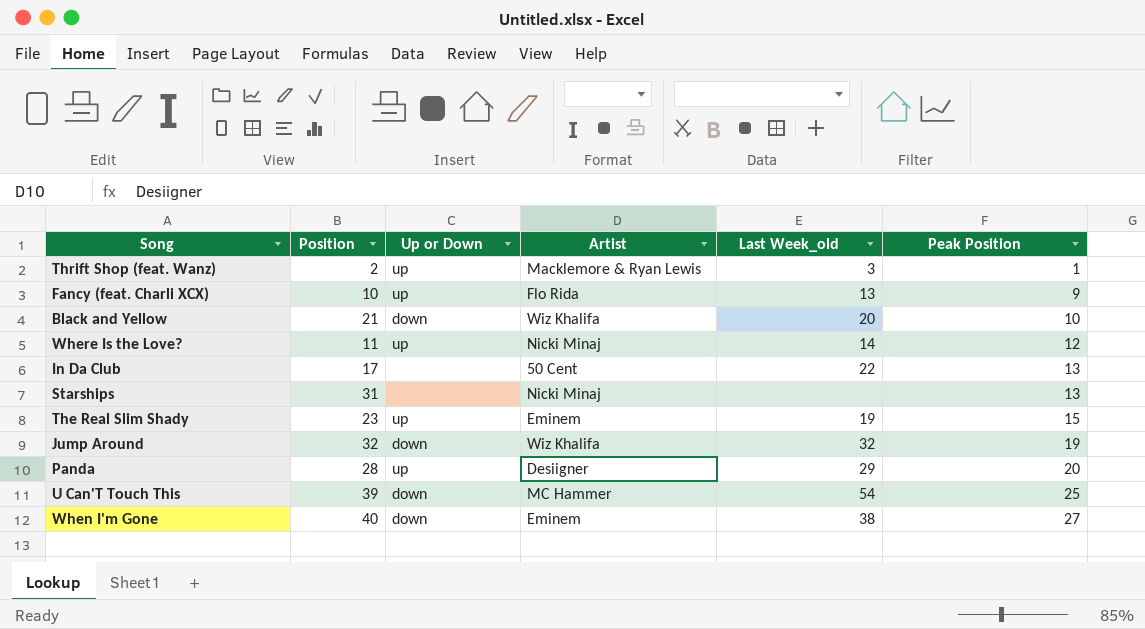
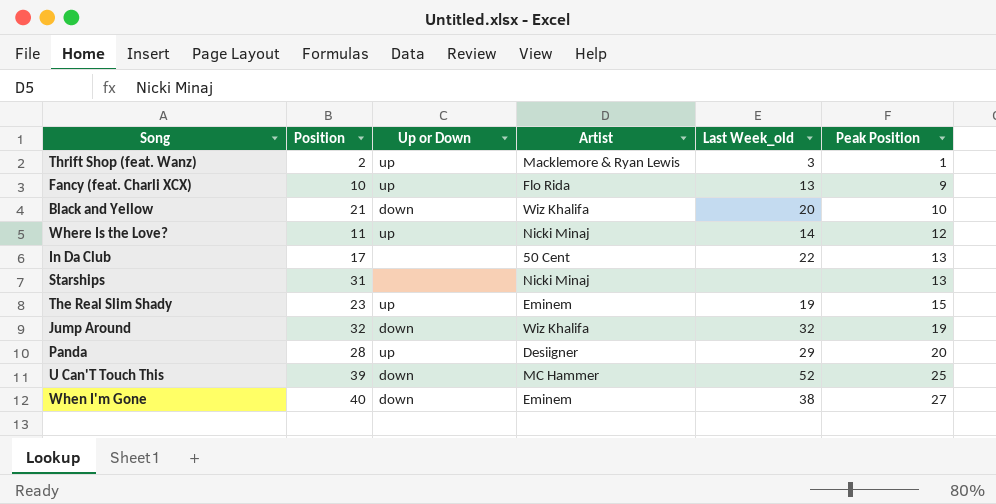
U Can'T Touch This | Last Week_old: 54 -> 52

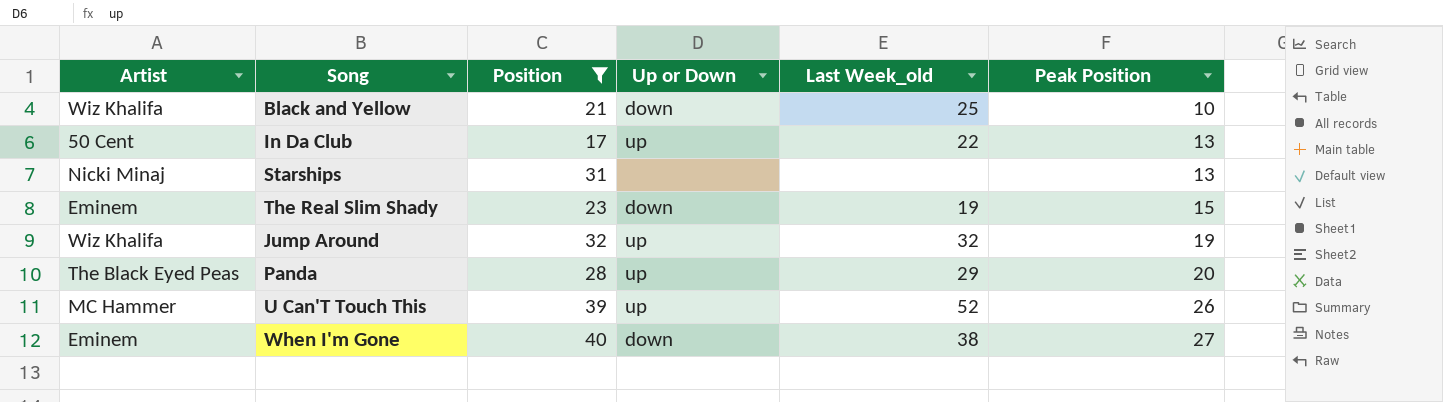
filter: none -> Position >= 17
column Artist | position: 4 -> 1
Black and Yellow | Last Week_old: 20 -> 25
In Da Club | Up or Down: none -> up
The Real Slim Shady | Up or Down: up -> down
Jump Around | Up or Down: down -> up
Panda | Artist: Desiigner -> The Black Eyed Peas
U Can'T Touch This | Up or Down: down -> up
U Can'T Touch This | Peak Position: 25 -> 26

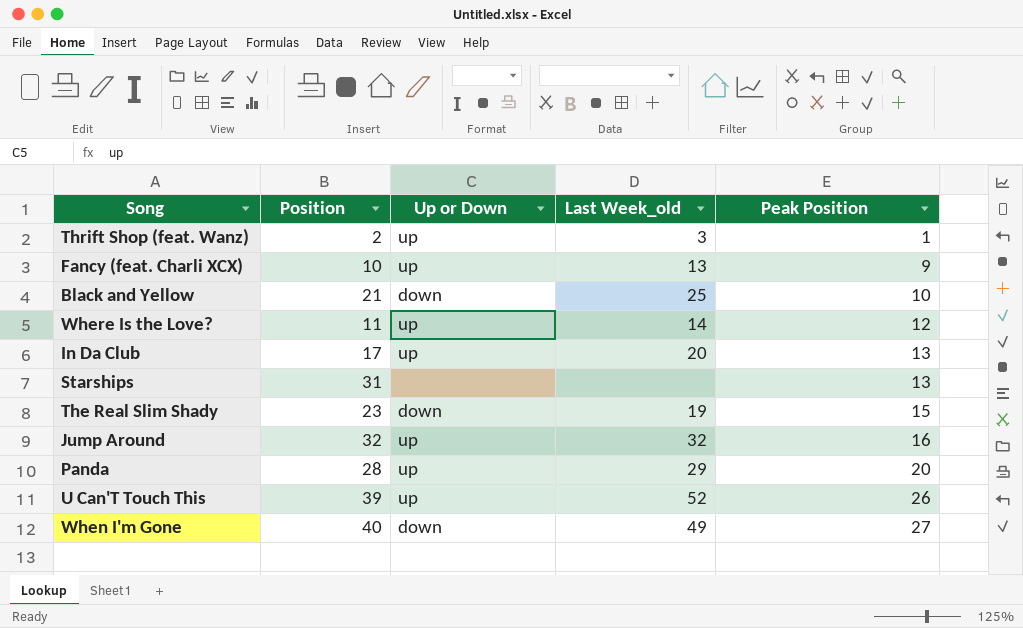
filter: Position >= 17 -> none
column Artist | position: 1 -> none
In Da Club | Last Week_old: 22 -> 20
Jump Around | Peak Position: 19 -> 16
When I'm Gone | Last Week_old: 38 -> 49

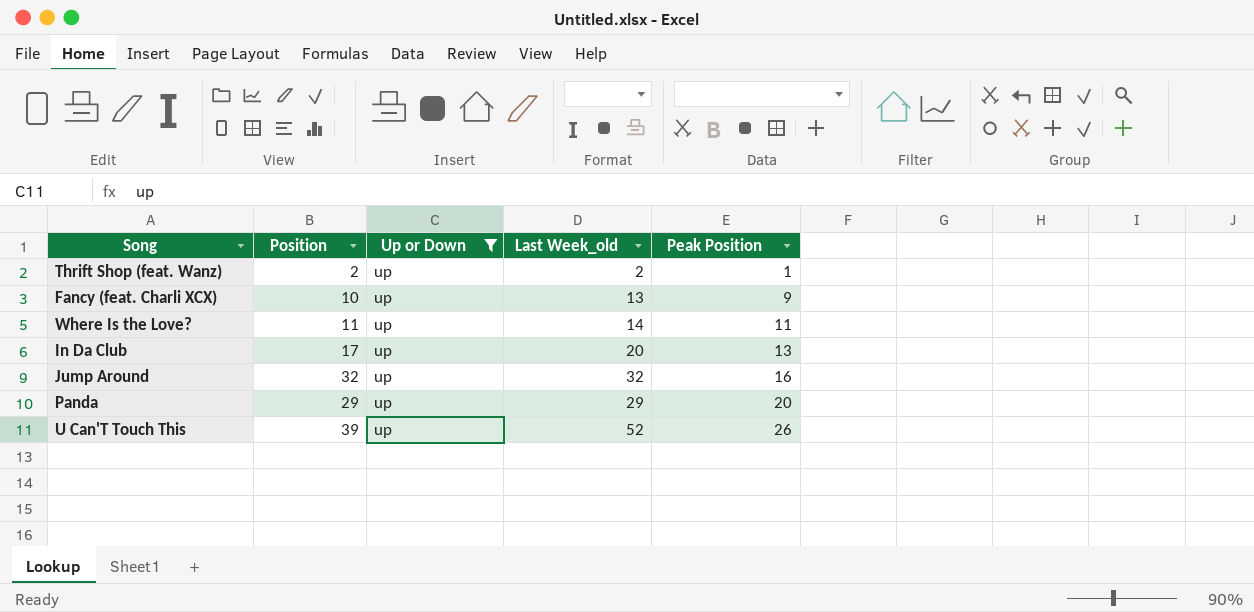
filter: none -> Up or Down = up
Thrift Shop (feat. Wanz) | Last Week_old: 3 -> 2
Where Is the Love? | Peak Position: 12 -> 11
Panda | Position: 28 -> 29

